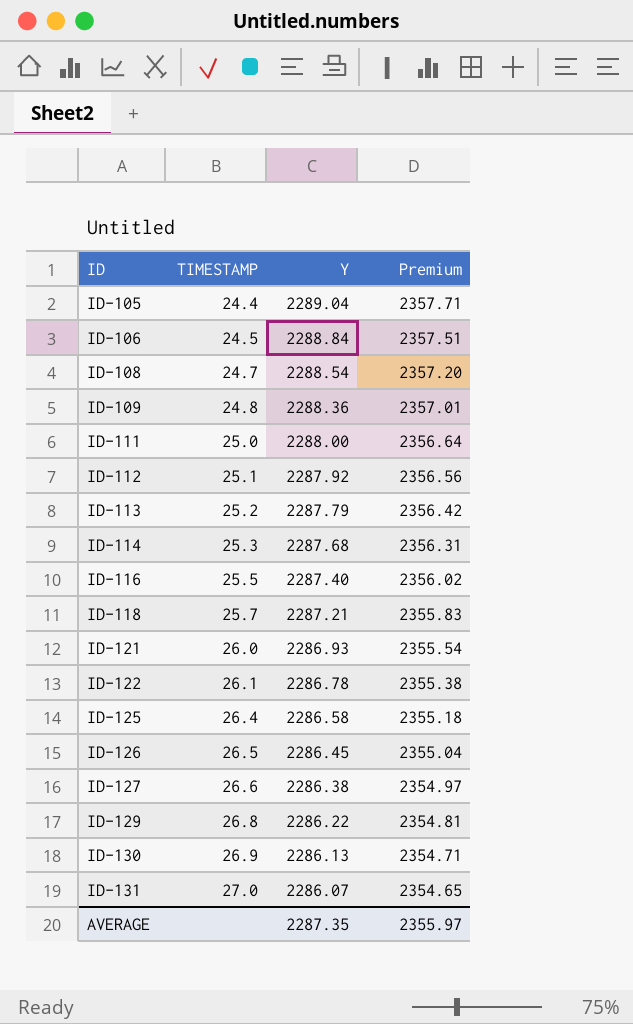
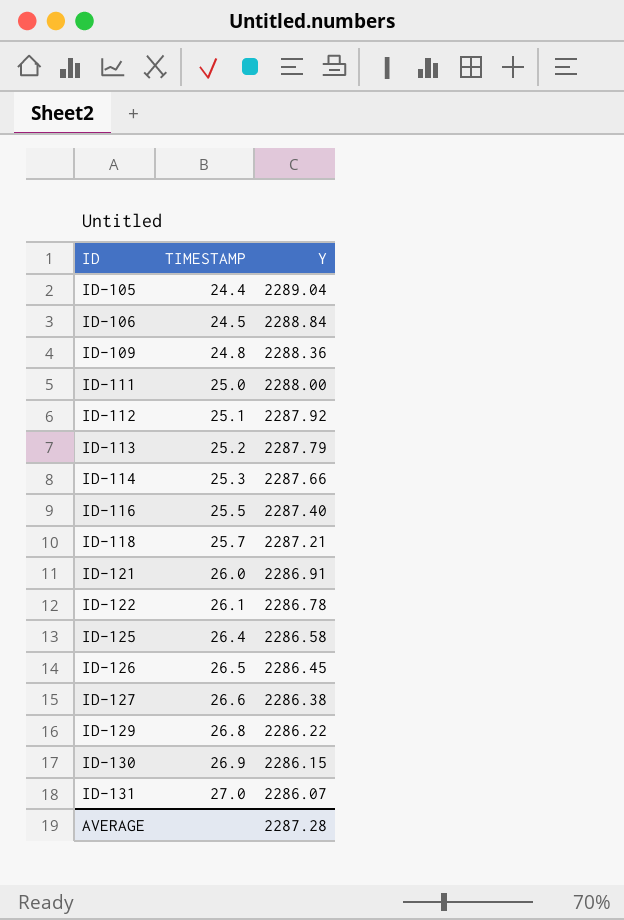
column Premium | formula: [Y] * 1.03 -> none
row ID-108: 24.7 | 2288.54 | 2357.20 -> none
ID-114 | Y: 2287.68 -> 2287.66
ID-121 | Y: 2286.93 -> 2286.91
ID-130 | Y: 2286.13 -> 2286.15
AVERAGE | Y: 2287.35 -> 2287.28

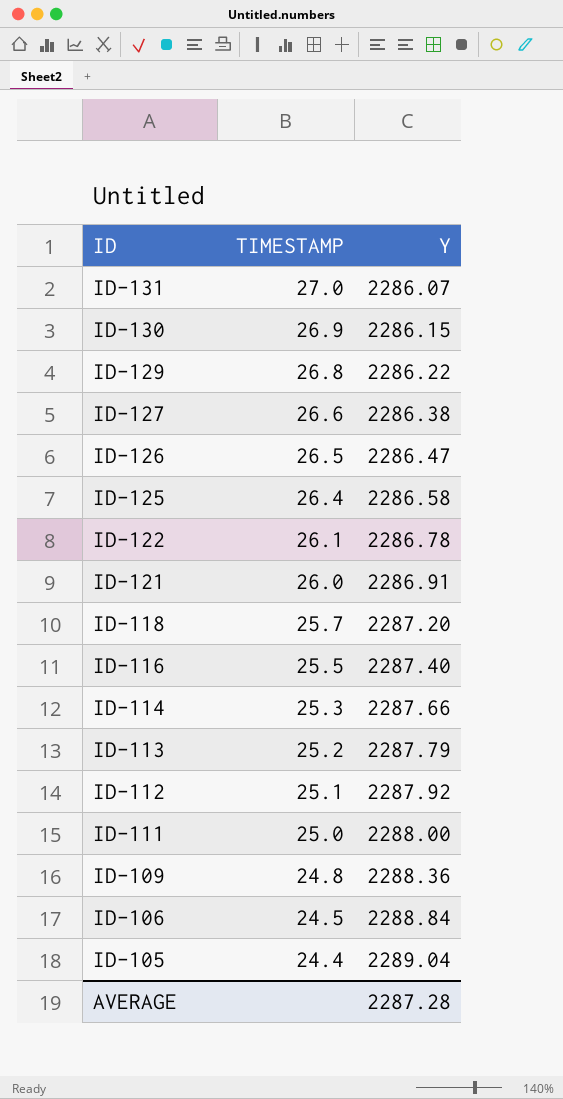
row order: ID ascending -> ID descending
ID-126 | Y: 2286.45 -> 2286.47
ID-118 | Y: 2287.21 -> 2287.20

